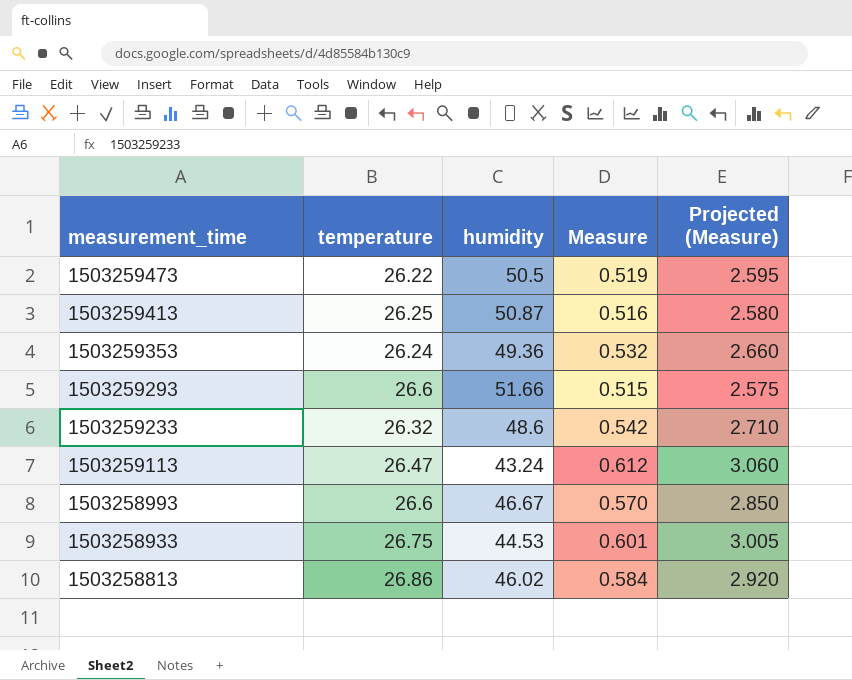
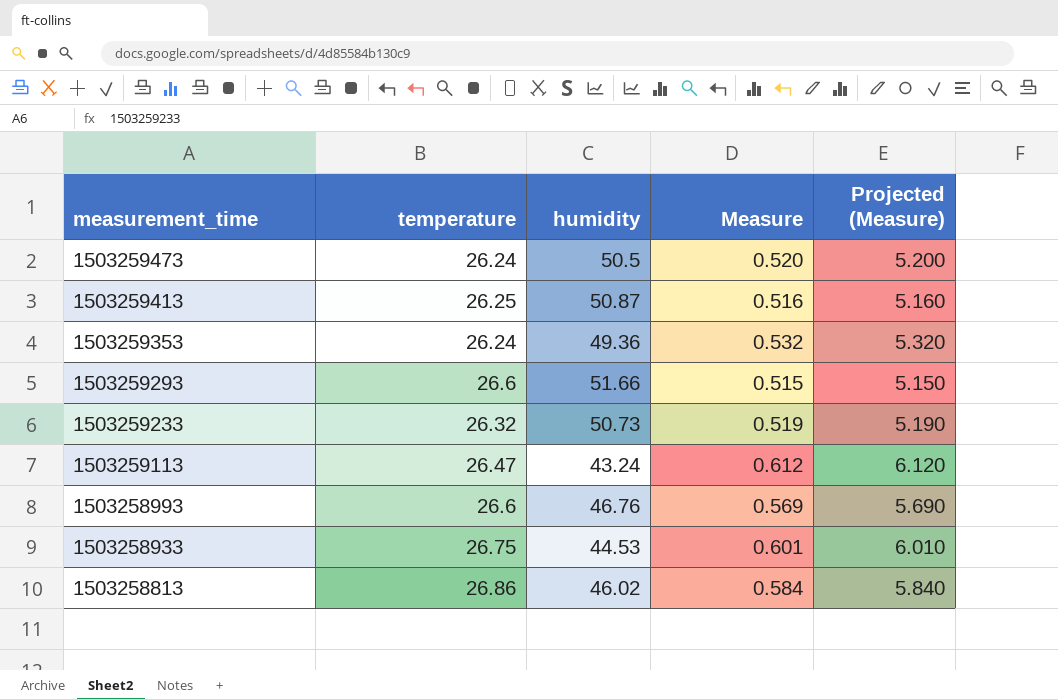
column Projected (Measure) | formula: [Measure] * 5 -> [Measure] * 10
1503259473 | temperature: 26.22 -> 26.24
1503259473 | Measure: 0.519 -> 0.520
1503259233 | humidity: 48.6 -> 50.73
1503259233 | Measure: 0.542 -> 0.519
1503258993 | humidity: 46.67 -> 46.76
1503258993 | Measure: 0.570 -> 0.569

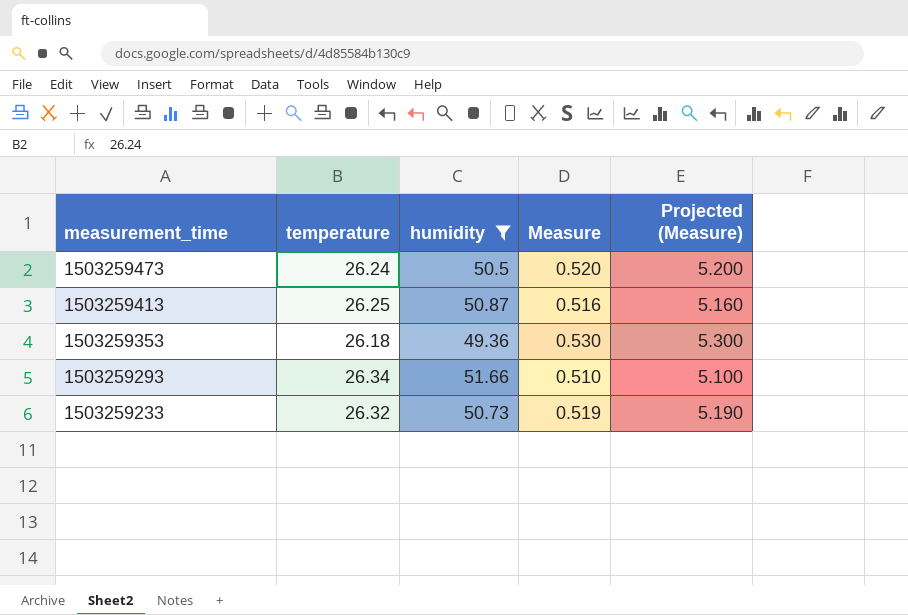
filter: none -> humidity >= 49.36
1503259353 | temperature: 26.24 -> 26.18
1503259353 | Measure: 0.532 -> 0.530
1503259353 | Projected (Measure): 5.320 -> 5.300
1503259293 | temperature: 26.6 -> 26.34
1503259293 | Measure: 0.515 -> 0.510
1503259293 | Projected (Measure): 5.150 -> 5.100

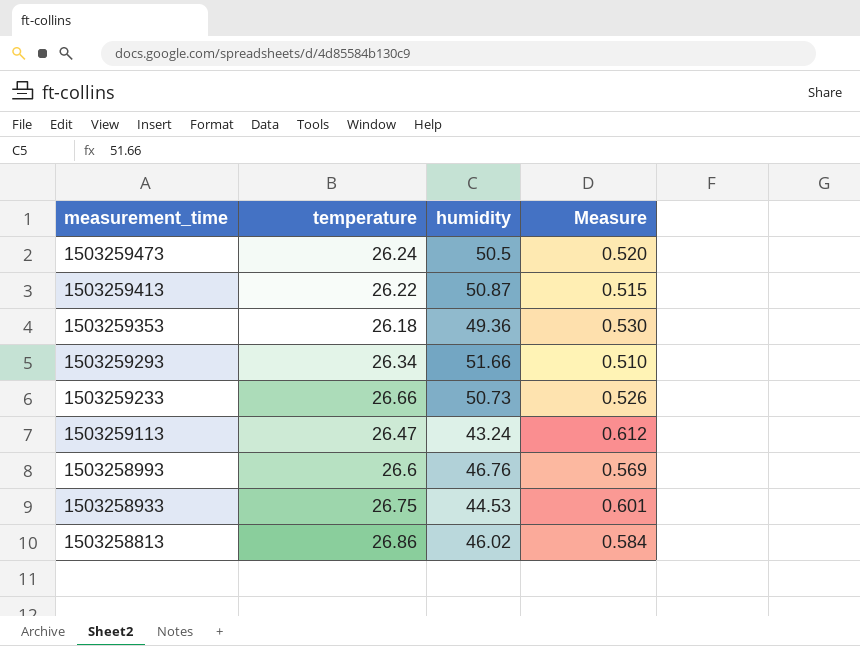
filter: humidity >= 49.36 -> none
column Projected (Measure) | formula: [Measure] * 10 -> none
1503259413 | temperature: 26.25 -> 26.22
1503259413 | Measure: 0.516 -> 0.515
1503259233 | temperature: 26.32 -> 26.66
1503259233 | Measure: 0.519 -> 0.526

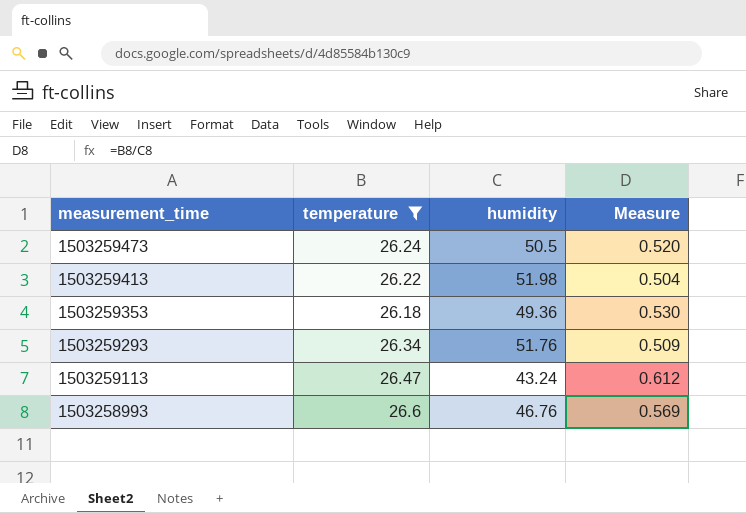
filter: none -> temperature <= 26.6
1503259413 | humidity: 50.87 -> 51.98
1503259413 | Measure: 0.515 -> 0.504
1503259293 | humidity: 51.66 -> 51.76
1503259293 | Measure: 0.510 -> 0.509

